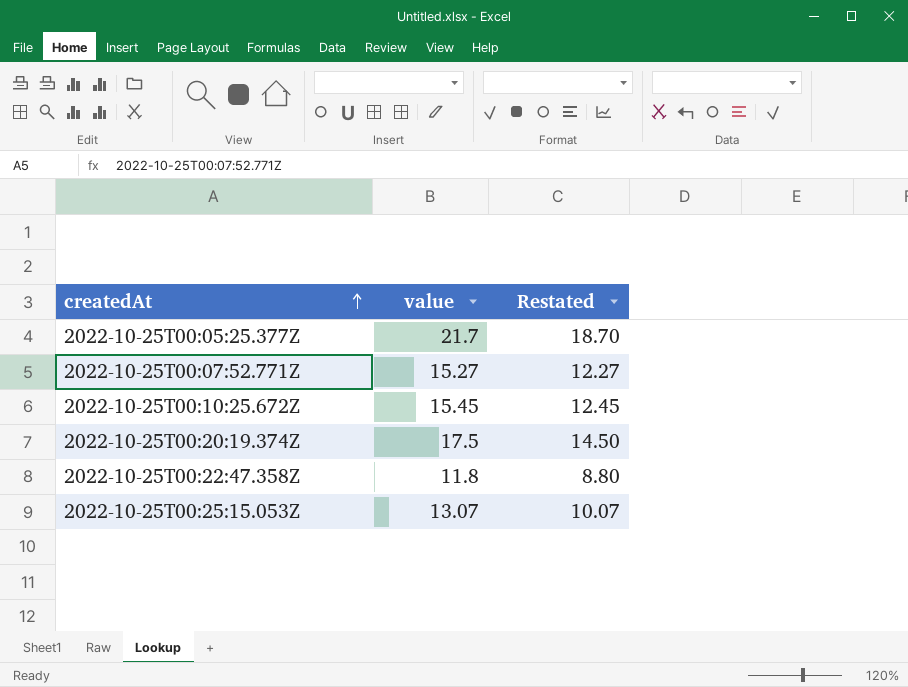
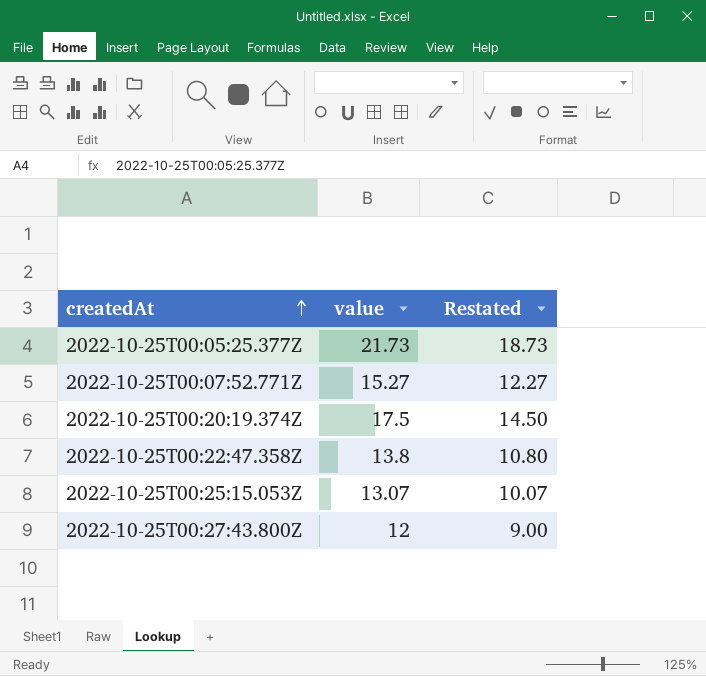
row 2022-10-25T00:10:25.672Z: 15.45 | 12.45 -> none
2022-10-25T00:05:25.377Z | value: 21.7 -> 21.73
2022-10-25T00:05:25.377Z | Restated: 18.70 -> 18.73
2022-10-25T00:22:47.358Z | value: 11.8 -> 13.8
2022-10-25T00:22:47.358Z | Restated: 8.80 -> 10.80
row 2022-10-25T00:27:43.800Z: none -> 12 | 9.00

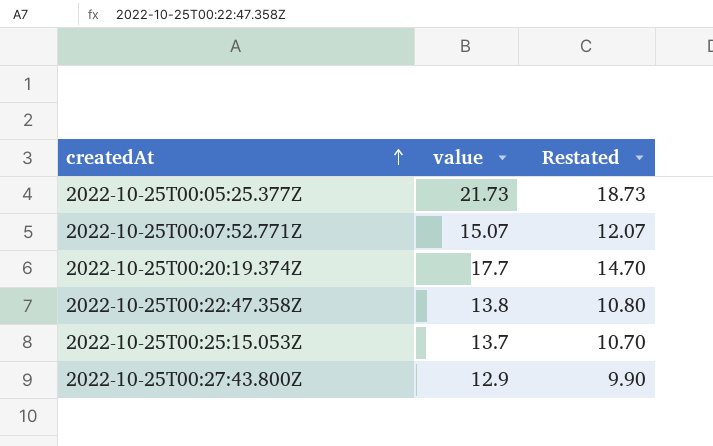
2022-10-25T00:07:52.771Z | value: 15.27 -> 15.07
2022-10-25T00:07:52.771Z | Restated: 12.27 -> 12.07
2022-10-25T00:20:19.374Z | value: 17.5 -> 17.7
2022-10-25T00:20:19.374Z | Restated: 14.50 -> 14.70
2022-10-25T00:25:15.053Z | value: 13.07 -> 13.7
2022-10-25T00:25:15.053Z | Restated: 10.07 -> 10.70
2022-10-25T00:27:43.800Z | value: 12 -> 12.9
2022-10-25T00:27:43.800Z | Restated: 9.00 -> 9.90

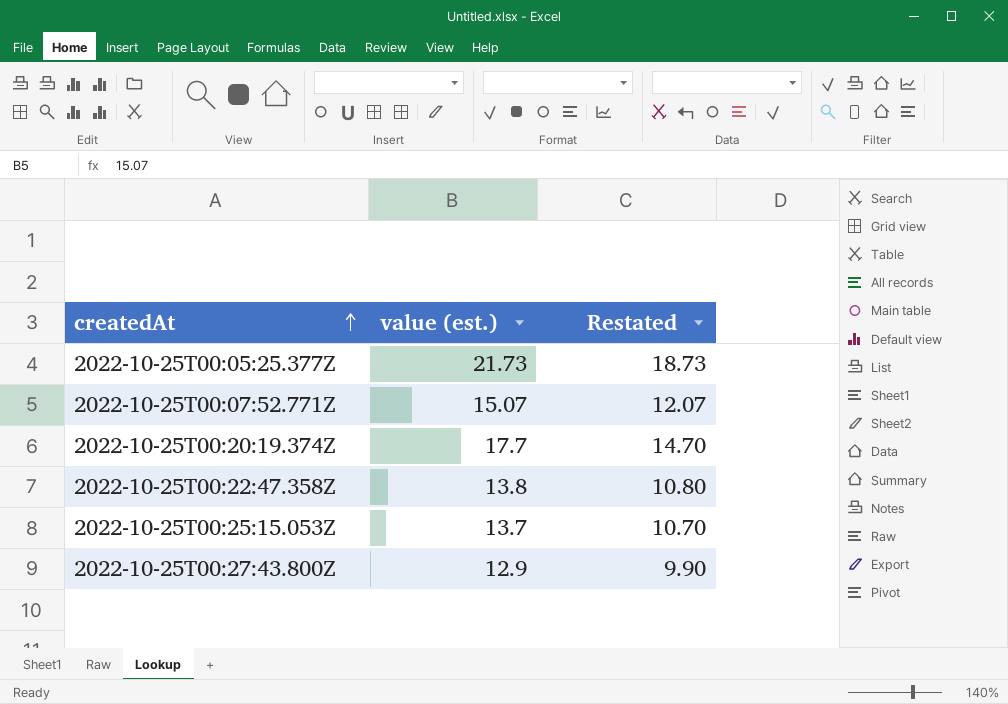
column name: value -> value (est.)

